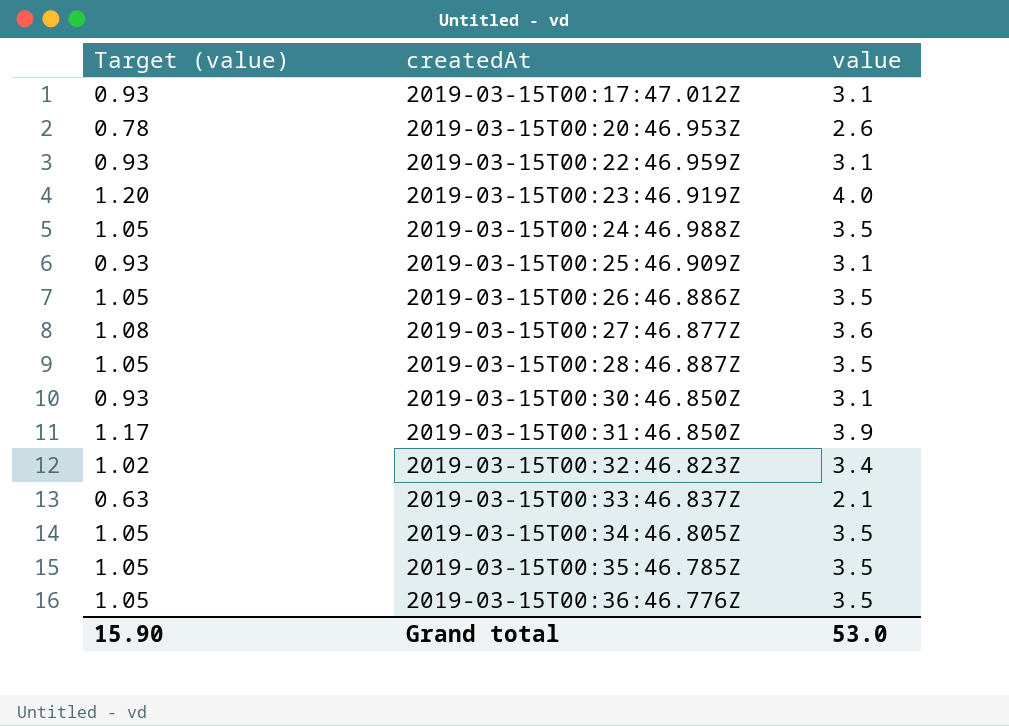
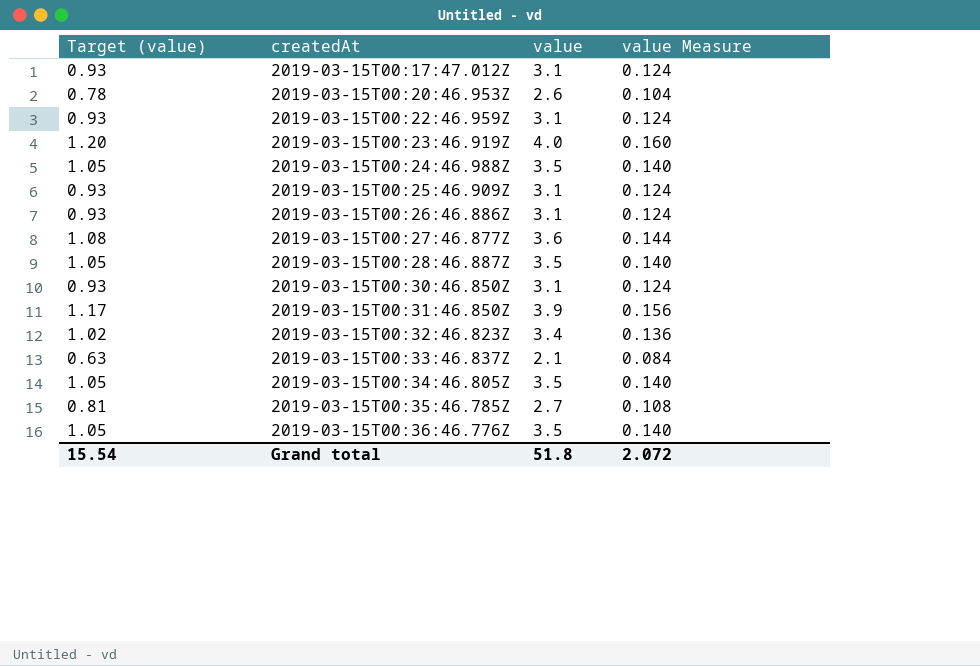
column value Measure | formula: none -> [value] * 0.04
2019-03-15T00:26:46.886Z | Target (value): 1.05 -> 0.93
2019-03-15T00:26:46.886Z | value: 3.5 -> 3.1
2019-03-15T00:35:46.785Z | Target (value): 1.05 -> 0.81
2019-03-15T00:35:46.785Z | value: 3.5 -> 2.7
Grand total | Target (value): 15.90 -> 15.54
Grand total | value: 53.0 -> 51.8

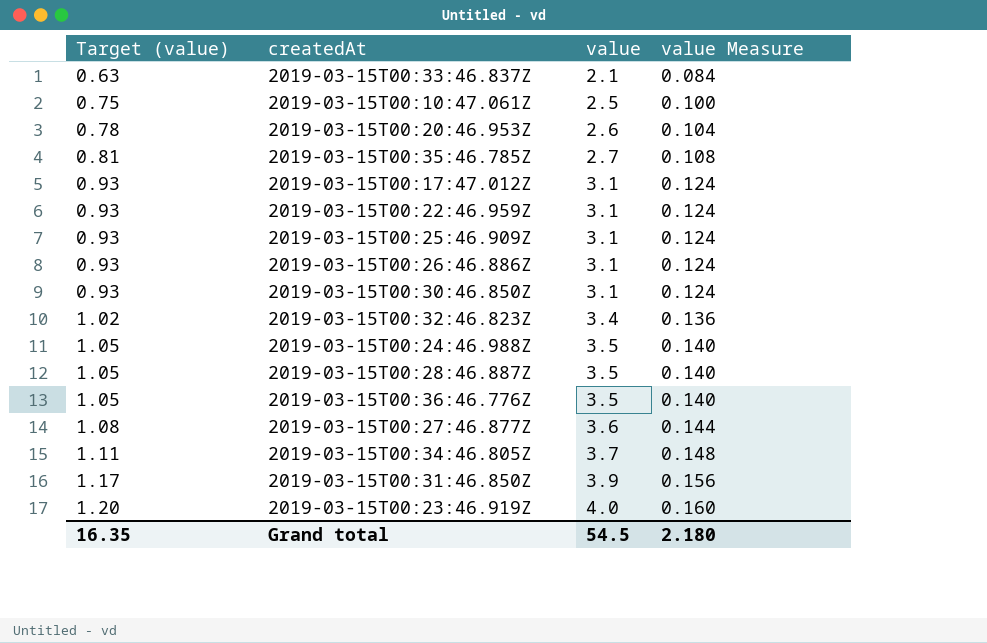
row order: createdAt ascending -> Target (value) ascending
row 2019-03-15T00:10:47.061Z: none -> 0.75 | 2.5 | 0.100
2019-03-15T00:34:46.805Z | Target (value): 1.05 -> 1.11
2019-03-15T00:34:46.805Z | value: 3.5 -> 3.7
2019-03-15T00:34:46.805Z | value Measure: 0.140 -> 0.148
Grand total | Target (value): 15.54 -> 16.35
Grand total | value: 51.8 -> 54.5
Grand total | value Measure: 2.072 -> 2.180

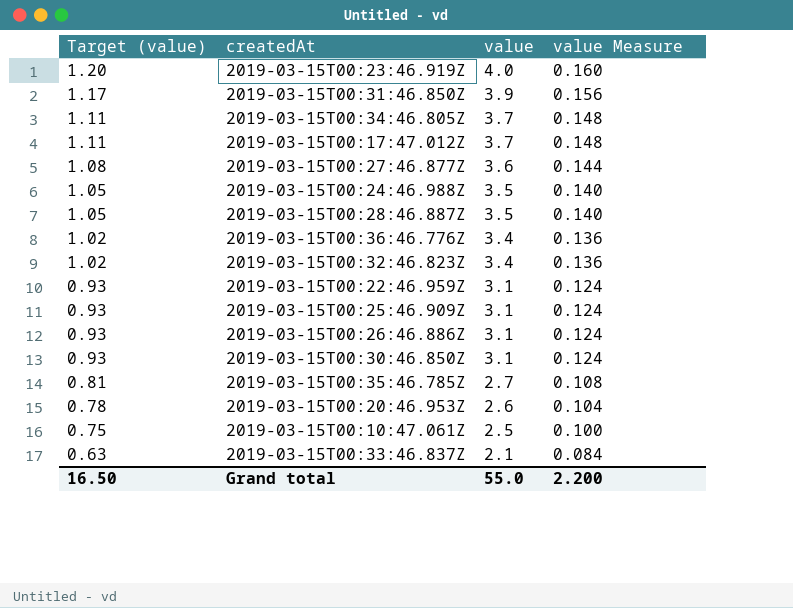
row order: Target (value) ascending -> Target (value) descending
2019-03-15T00:17:47.012Z | Target (value): 0.93 -> 1.11
2019-03-15T00:17:47.012Z | value: 3.1 -> 3.7
2019-03-15T00:17:47.012Z | value Measure: 0.124 -> 0.148
2019-03-15T00:36:46.776Z | Target (value): 1.05 -> 1.02
2019-03-15T00:36:46.776Z | value: 3.5 -> 3.4
2019-03-15T00:36:46.776Z | value Measure: 0.140 -> 0.136
Grand total | Target (value): 16.35 -> 16.50
Grand total | value: 54.5 -> 55.0
Grand total | value Measure: 2.180 -> 2.200

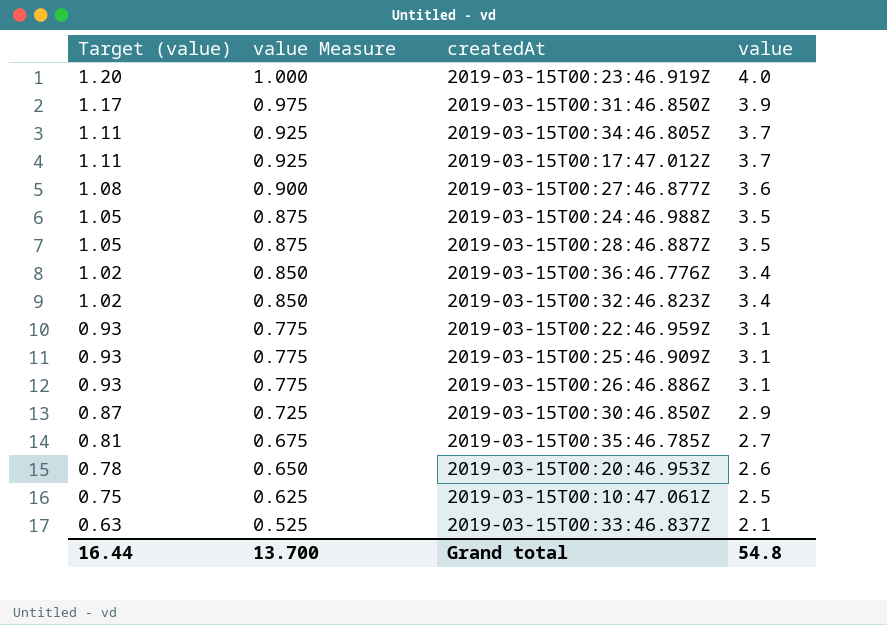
column value Measure | formula: [value] * 0.04 -> [value] * 0.25
column value Measure | position: 4 -> 2
2019-03-15T00:30:46.850Z | Target (value): 0.93 -> 0.87
2019-03-15T00:30:46.850Z | value: 3.1 -> 2.9
Grand total | Target (value): 16.50 -> 16.44
Grand total | value Measure: 2.200 -> 13.700
Grand total | value: 55.0 -> 54.8

